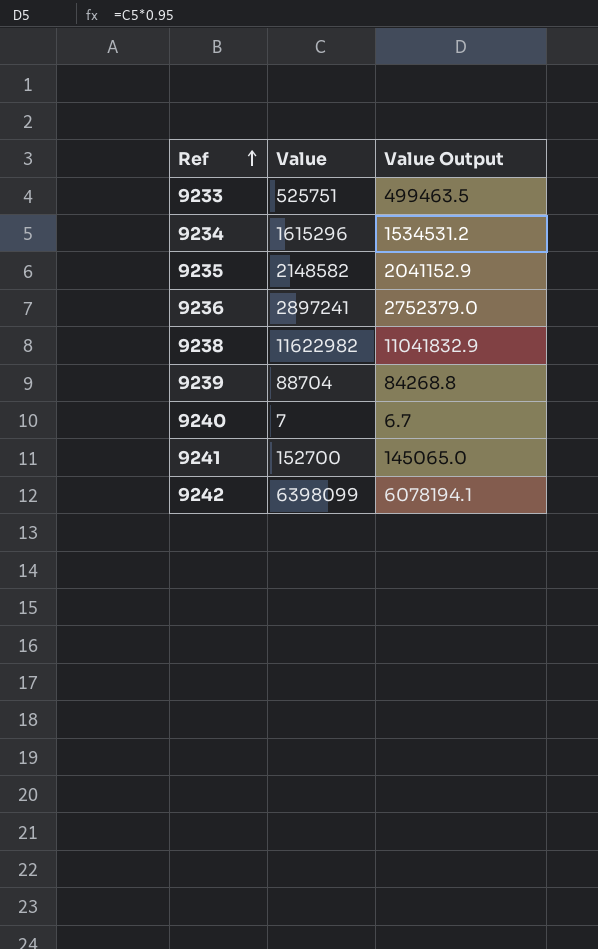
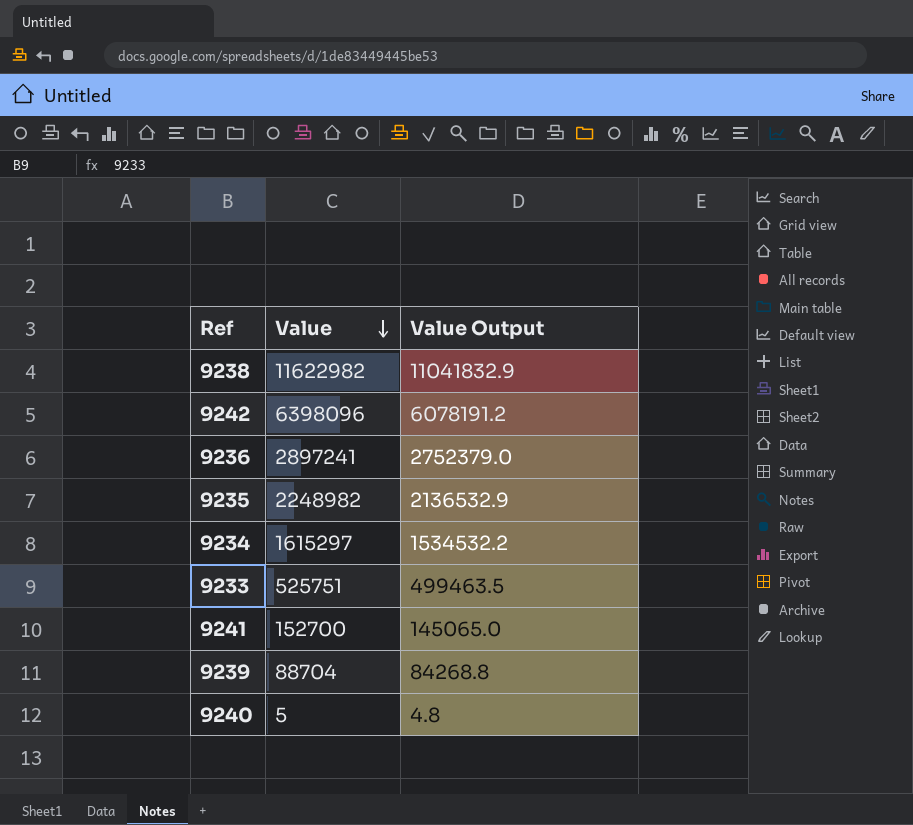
row order: Ref ascending -> Value descending
9242 | Value: 6398099 -> 6398096
9242 | Value Output: 6078194.1 -> 6078191.2
9235 | Value: 2148582 -> 2248982
9235 | Value Output: 2041152.9 -> 2136532.9
9234 | Value: 1615296 -> 1615297
9234 | Value Output: 1534531.2 -> 1534532.2
9240 | Value: 7 -> 5
9240 | Value Output: 6.7 -> 4.8

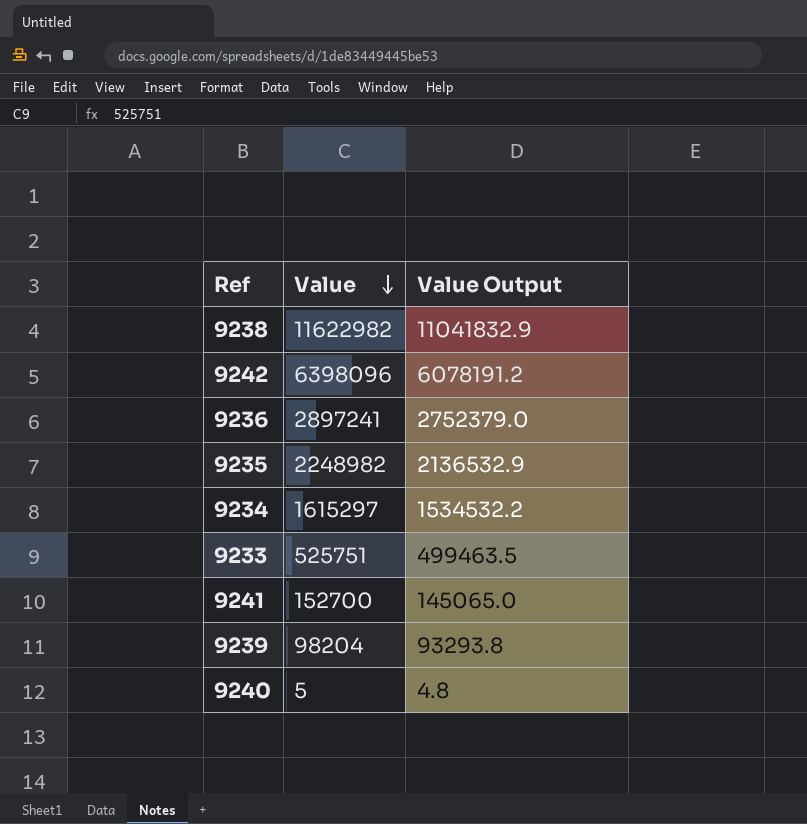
9239 | Value: 88704 -> 98204
9239 | Value Output: 84268.8 -> 93293.8

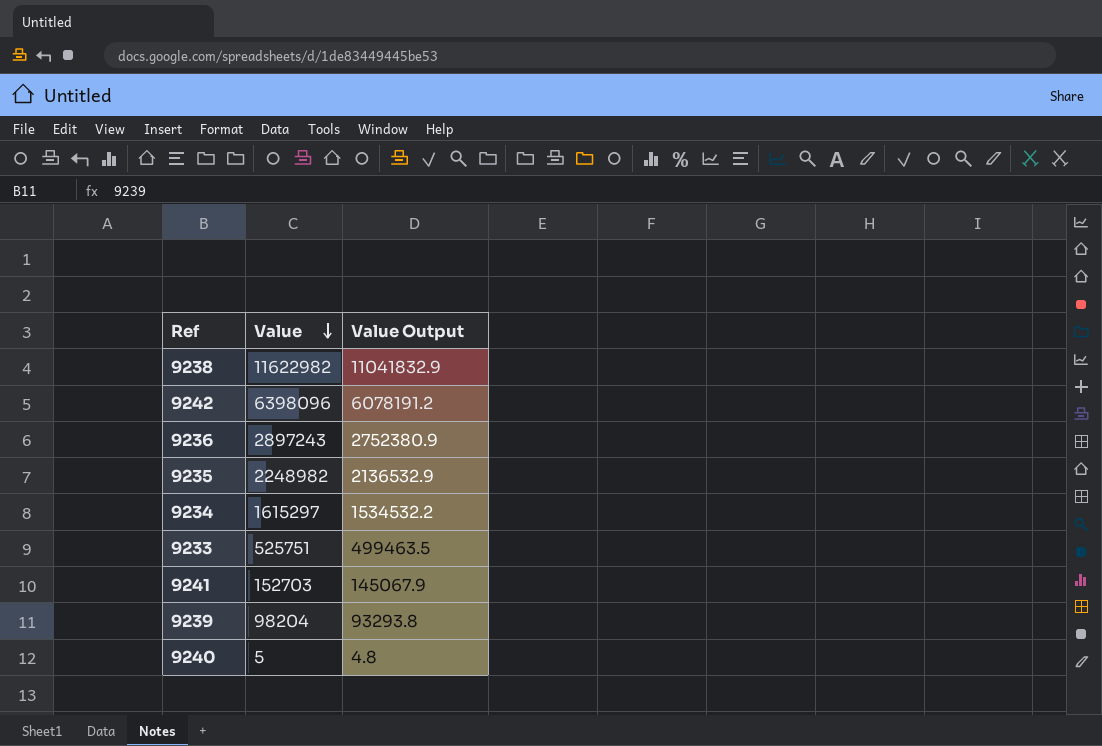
9236 | Value: 2897241 -> 2897243
9236 | Value Output: 2752379.0 -> 2752380.9
9241 | Value: 152700 -> 152703
9241 | Value Output: 145065.0 -> 145067.9

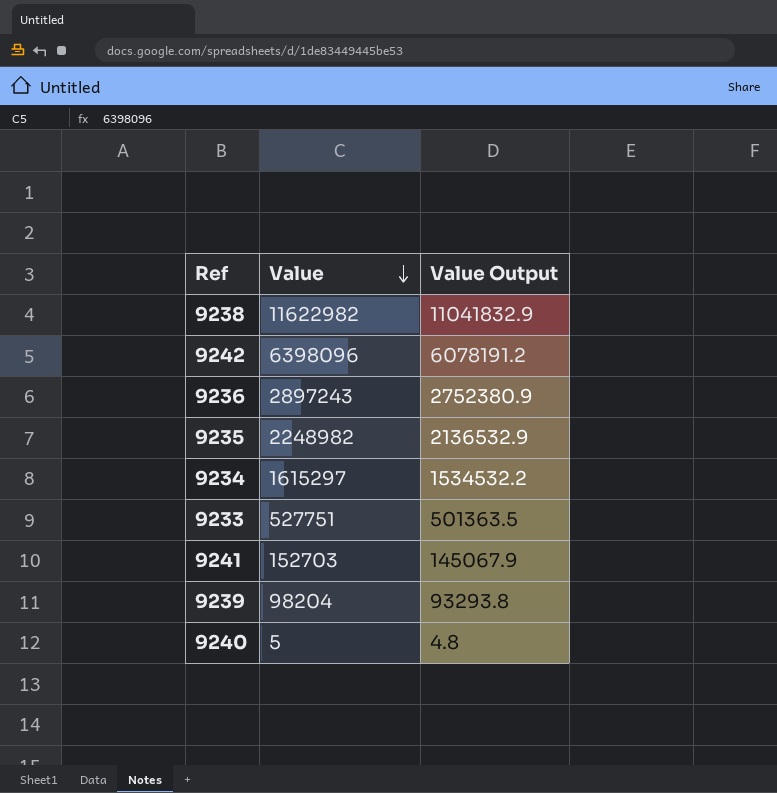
9233 | Value: 525751 -> 527751
9233 | Value Output: 499463.5 -> 501363.5

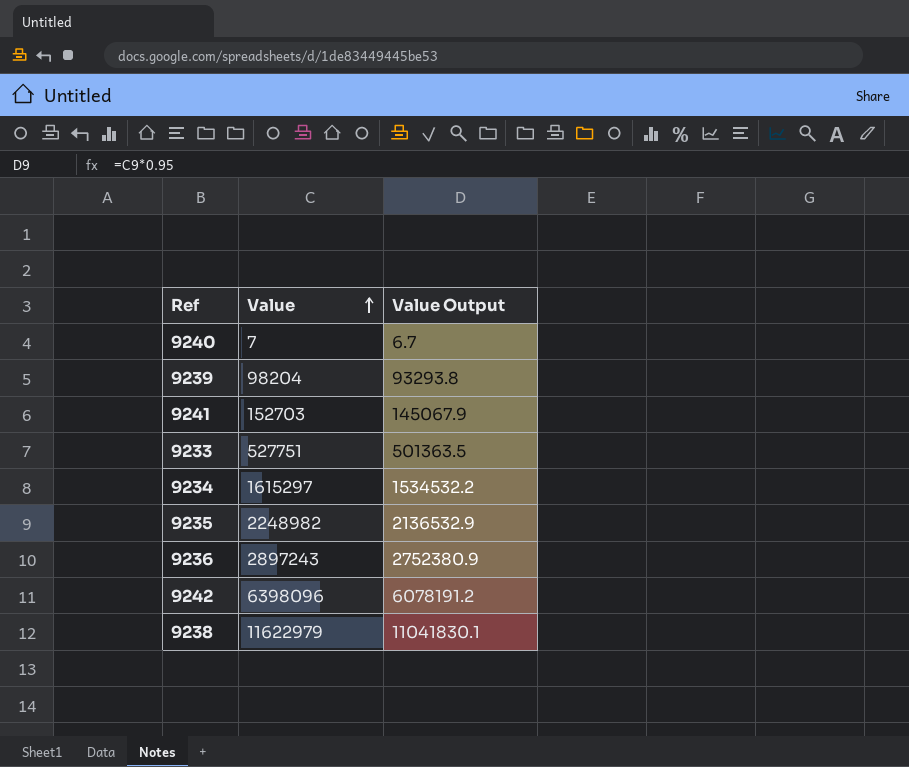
row order: Value descending -> Value ascending
9240 | Value: 5 -> 7
9240 | Value Output: 4.8 -> 6.7
9238 | Value: 11622982 -> 11622979
9238 | Value Output: 11041832.9 -> 11041830.1

